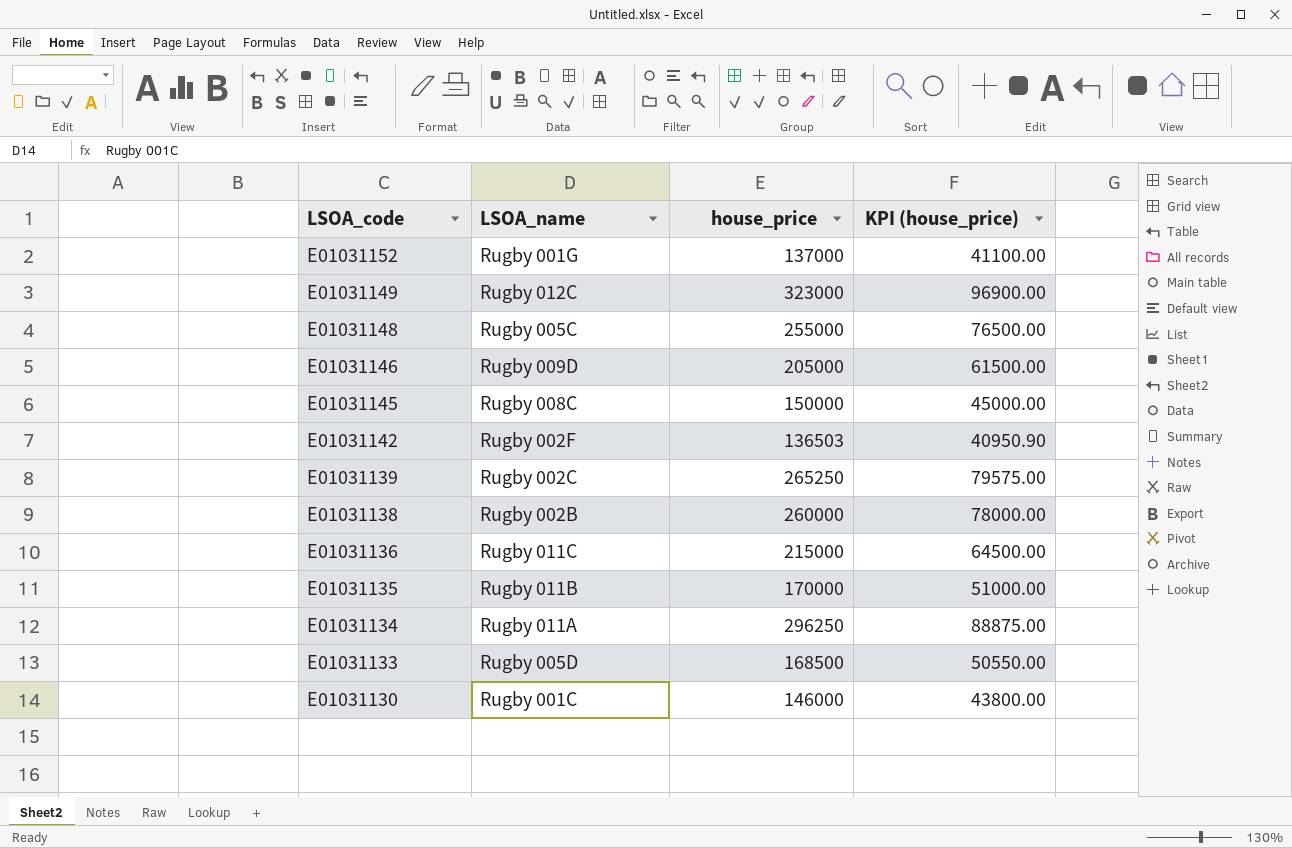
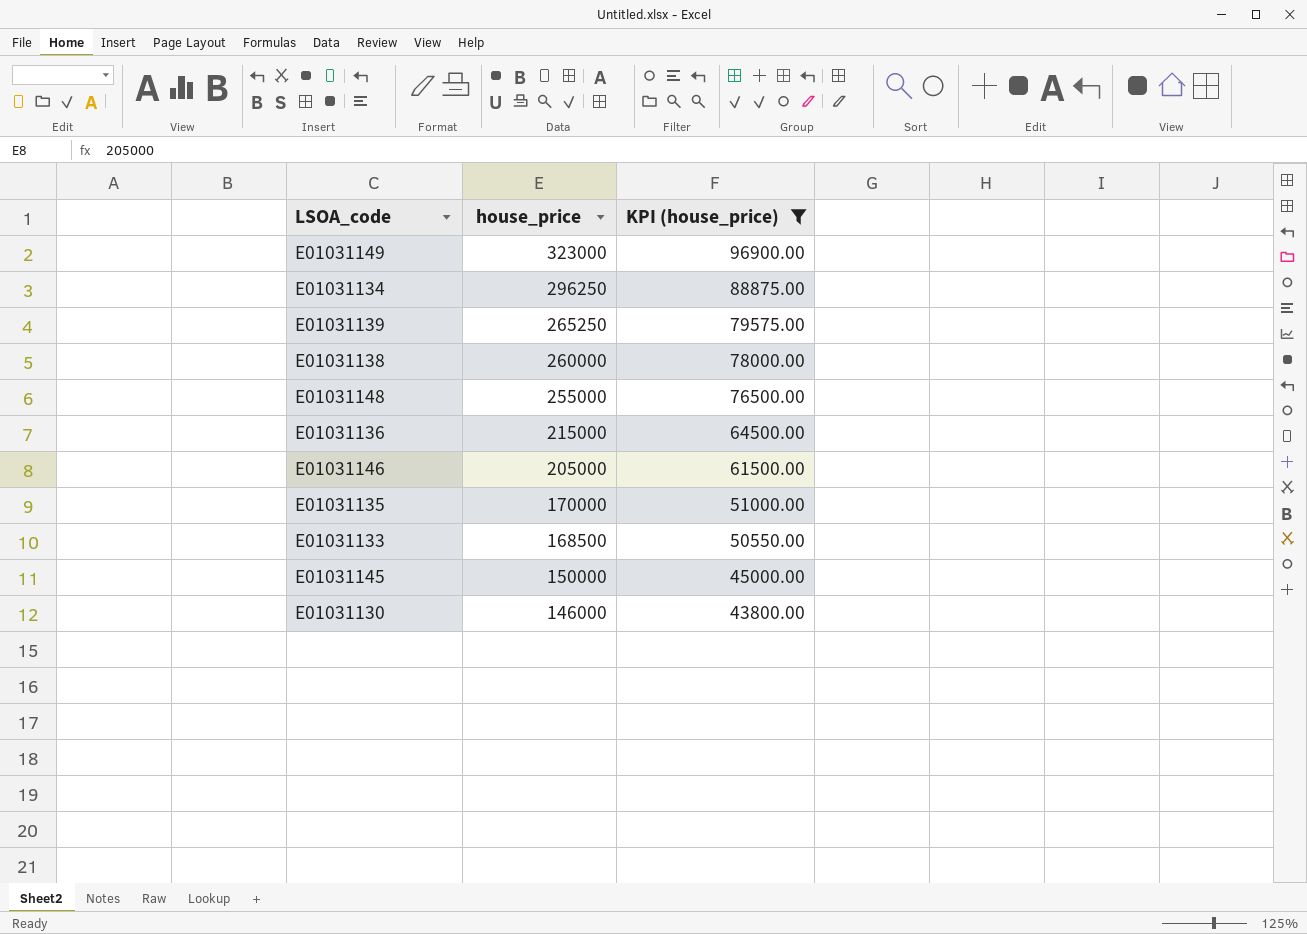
filter: none -> KPI (house_price) >= 43800.00
row order: LSOA_code descending -> house_price descending
column LSOA_name | position: 2 -> none

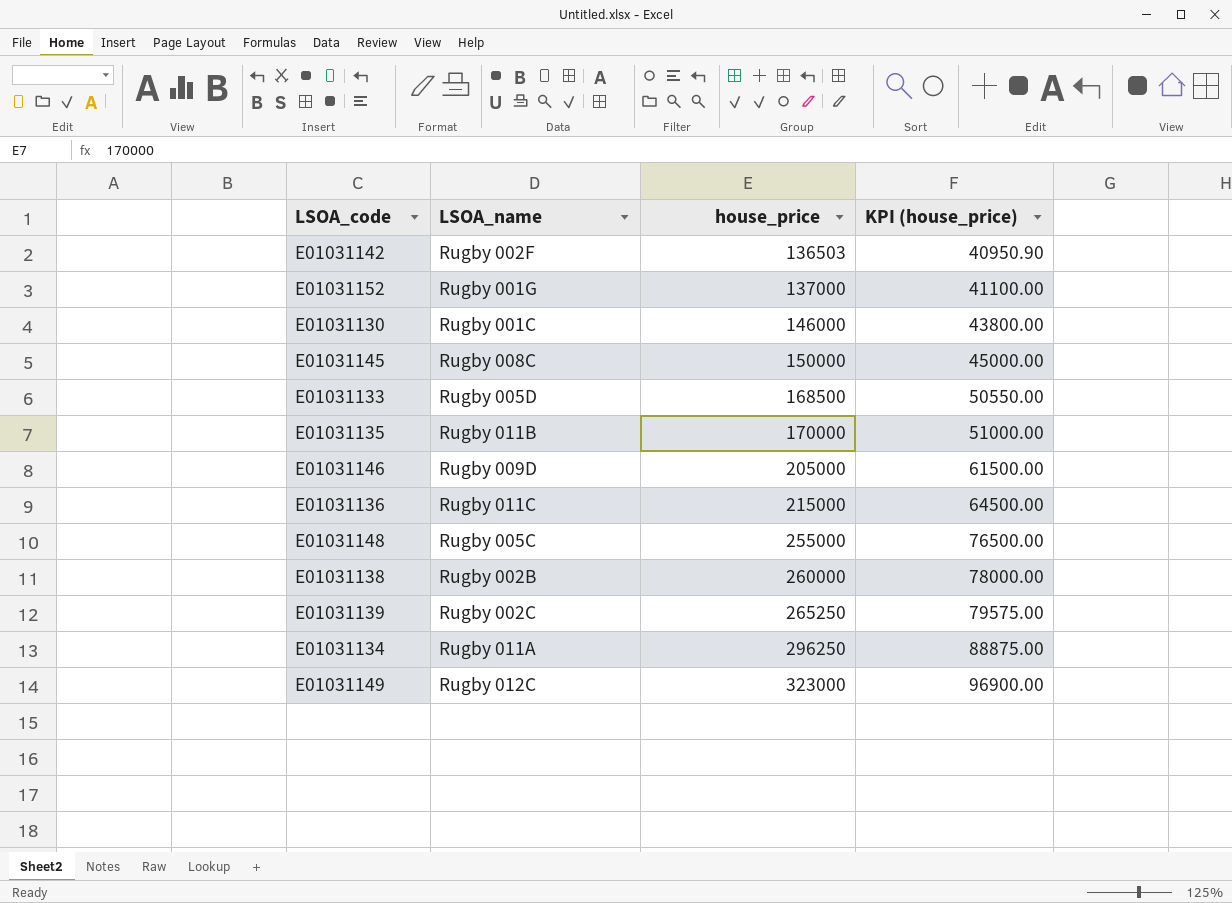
filter: KPI (house_price) >= 43800.00 -> none
row order: house_price descending -> house_price ascending
column LSOA_name | position: none -> 2

